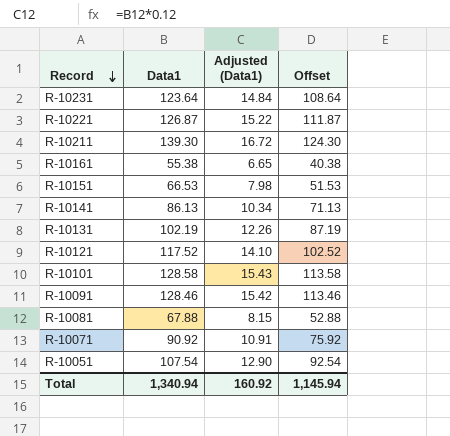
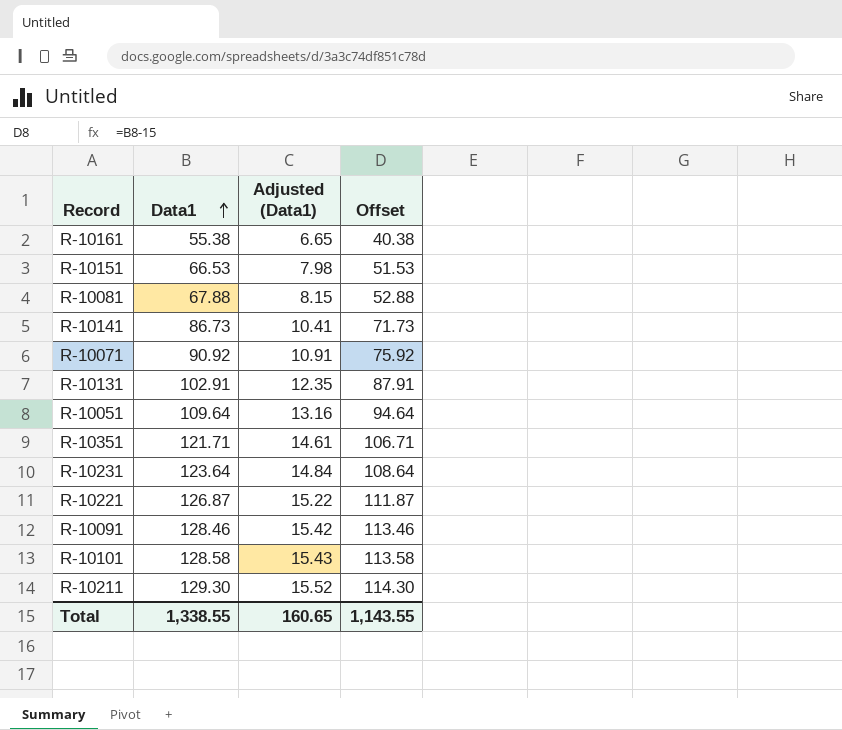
row order: Record descending -> Data1 ascending
row R-10121: 117.52 | 14.10 | 102.52 -> none
R-10141 | Data1: 86.13 -> 86.73
R-10141 | Adjusted (Data1): 10.34 -> 10.41
R-10141 | Offset: 71.13 -> 71.73
R-10131 | Data1: 102.19 -> 102.91
R-10131 | Adjusted (Data1): 12.26 -> 12.35
R-10131 | Offset: 87.19 -> 87.91
R-10051 | Data1: 107.54 -> 109.64
R-10051 | Adjusted (Data1): 12.90 -> 13.16
R-10051 | Offset: 92.54 -> 94.64
row R-10351: none -> 121.71 | 14.61 | 106.71
R-10211 | Data1: 139.30 -> 129.30
R-10211 | Adjusted (Data1): 16.72 -> 15.52
R-10211 | Offset: 124.30 -> 114.30
Total | Data1: 1,340.94 -> 1,338.55
Total | Adjusted (Data1): 160.92 -> 160.65
Total | Offset: 1,145.94 -> 1,143.55

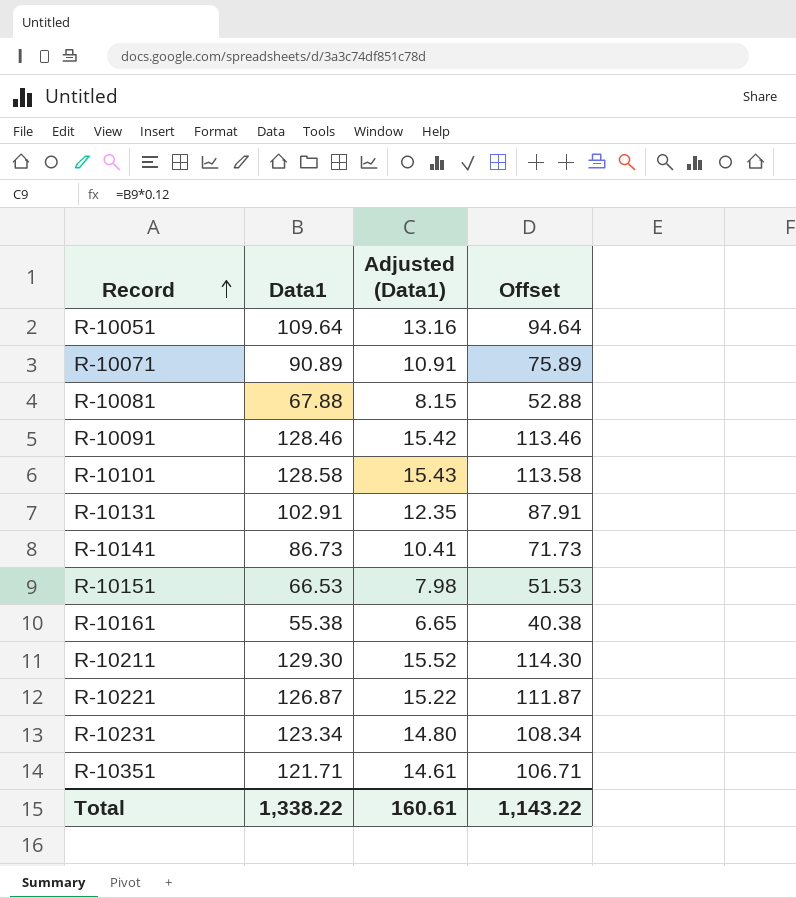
row order: Data1 ascending -> Record ascending
R-10071 | Data1: 90.92 -> 90.89
R-10071 | Offset: 75.92 -> 75.89
R-10231 | Data1: 123.64 -> 123.34
R-10231 | Adjusted (Data1): 14.84 -> 14.80
R-10231 | Offset: 108.64 -> 108.34
Total | Data1: 1,338.55 -> 1,338.22
Total | Adjusted (Data1): 160.65 -> 160.61
Total | Offset: 1,143.55 -> 1,143.22

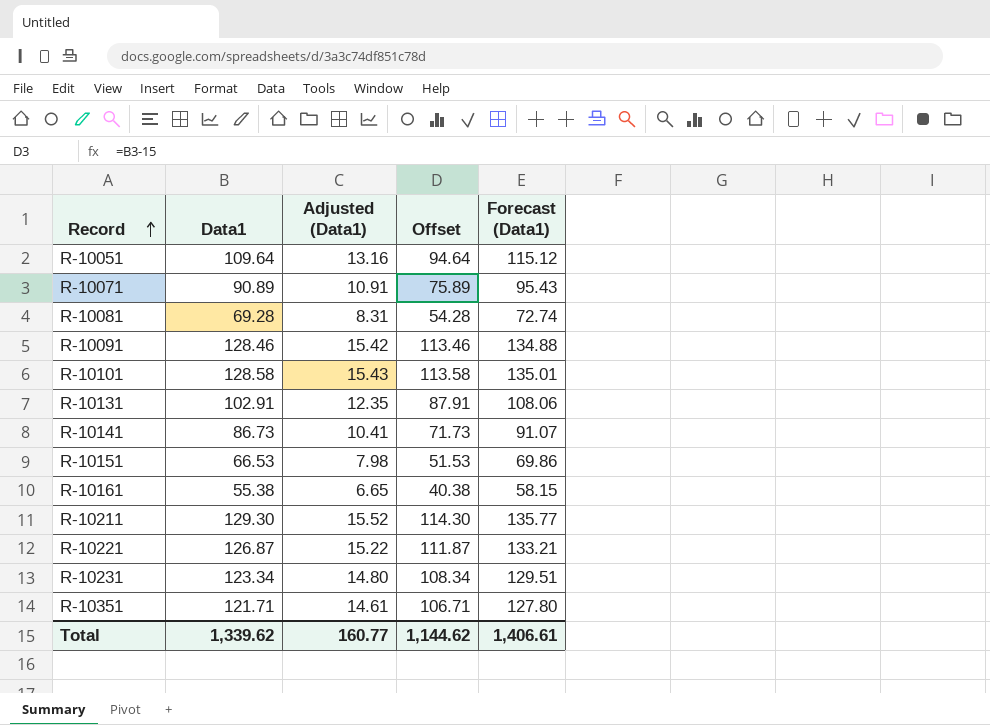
column Forecast (Data1) | formula: none -> [Data1] * 1.05
R-10081 | Data1: 67.88 -> 69.28
R-10081 | Adjusted (Data1): 8.15 -> 8.31
R-10081 | Offset: 52.88 -> 54.28
Total | Data1: 1,338.22 -> 1,339.62
Total | Adjusted (Data1): 160.61 -> 160.77
Total | Offset: 1,143.22 -> 1,144.62

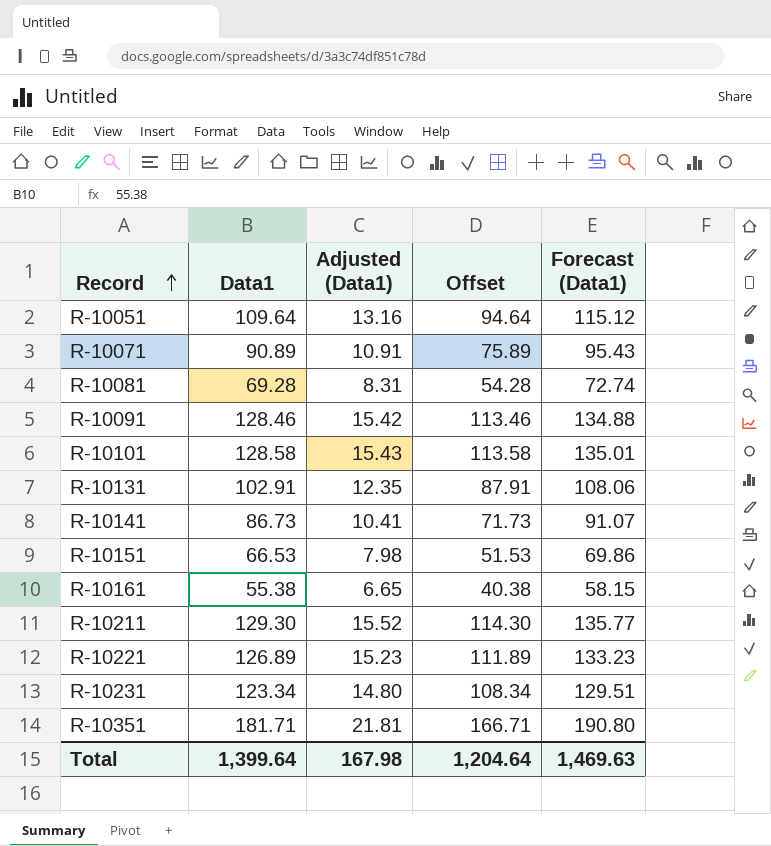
R-10221 | Data1: 126.87 -> 126.89
R-10221 | Adjusted (Data1): 15.22 -> 15.23
R-10221 | Offset: 111.87 -> 111.89
R-10221 | Forecast (Data1): 133.21 -> 133.23
R-10351 | Data1: 121.71 -> 181.71
R-10351 | Adjusted (Data1): 14.61 -> 21.81
R-10351 | Offset: 106.71 -> 166.71
R-10351 | Forecast (Data1): 127.80 -> 190.80
Total | Data1: 1,339.62 -> 1,399.64
Total | Adjusted (Data1): 160.77 -> 167.98
Total | Offset: 1,144.62 -> 1,204.64
Total | Forecast (Data1): 1,406.61 -> 1,469.63

